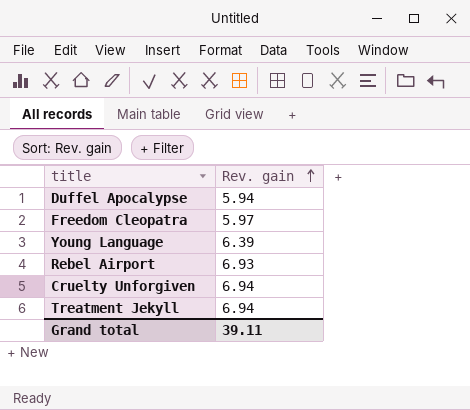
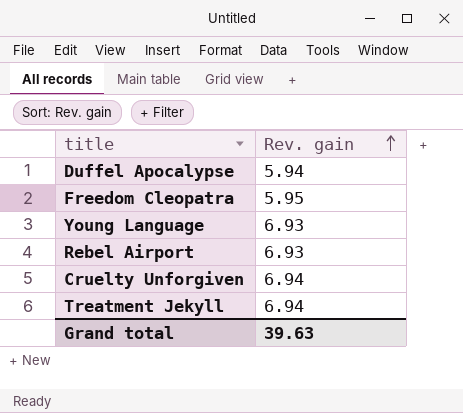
Freedom Cleopatra | Rev. gain: 5.97 -> 5.95
Young Language | Rev. gain: 6.39 -> 6.93
Grand total | Rev. gain: 39.11 -> 39.63

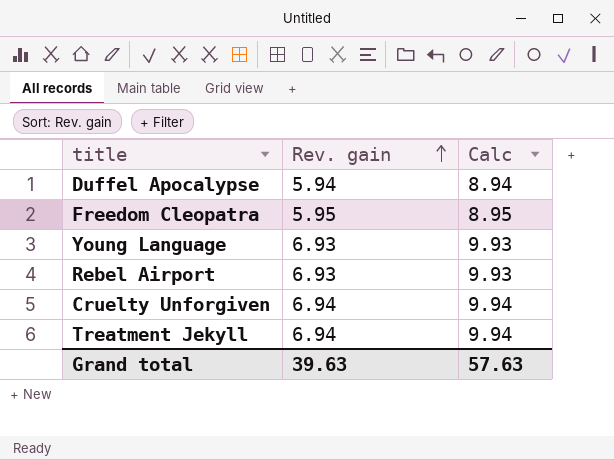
column Calc | formula: none -> [Rev. gain] + 3

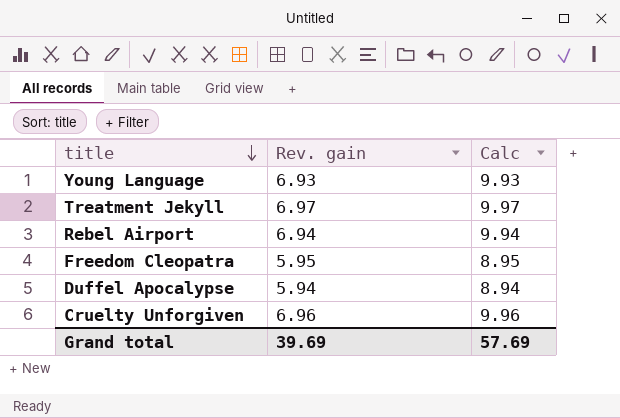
row order: Rev. gain ascending -> title descending
Treatment Jekyll | Rev. gain: 6.94 -> 6.97
Treatment Jekyll | Calc: 9.94 -> 9.97
Rebel Airport | Rev. gain: 6.93 -> 6.94
Rebel Airport | Calc: 9.93 -> 9.94
Cruelty Unforgiven | Rev. gain: 6.94 -> 6.96
Cruelty Unforgiven | Calc: 9.94 -> 9.96
Grand total | Rev. gain: 39.63 -> 39.69
Grand total | Calc: 57.63 -> 57.69

